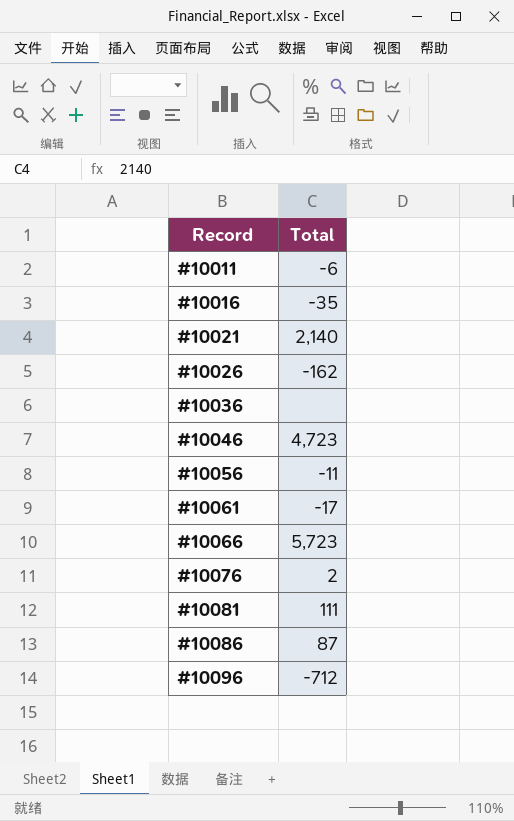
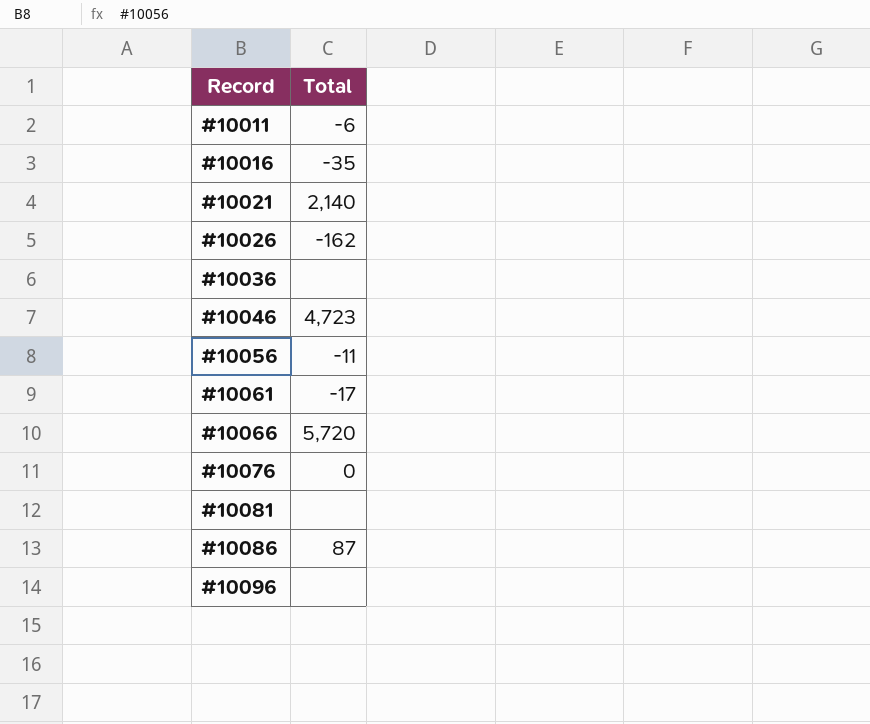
#10066 | Total: 5,723 -> 5,720
#10076 | Total: 2 -> 0
#10081 | Total: 111 -> none
#10096 | Total: -712 -> none

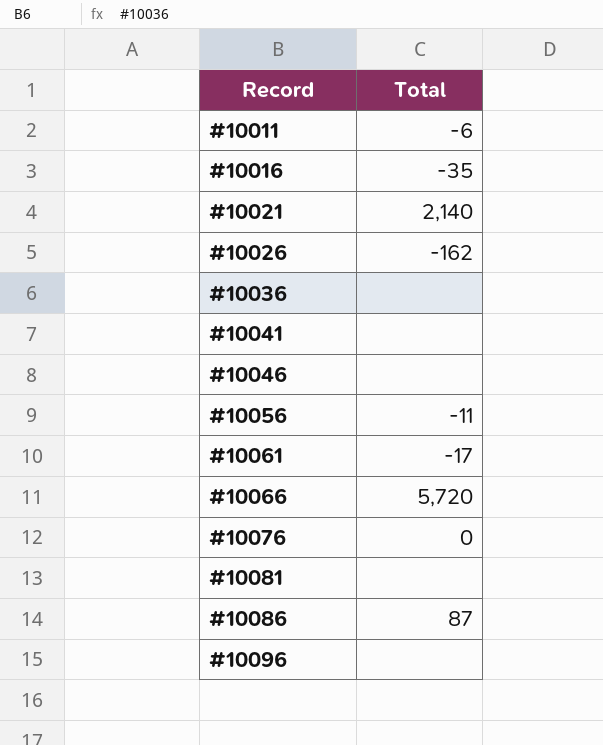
row #10041: none -> none
#10046 | Total: 4,723 -> none

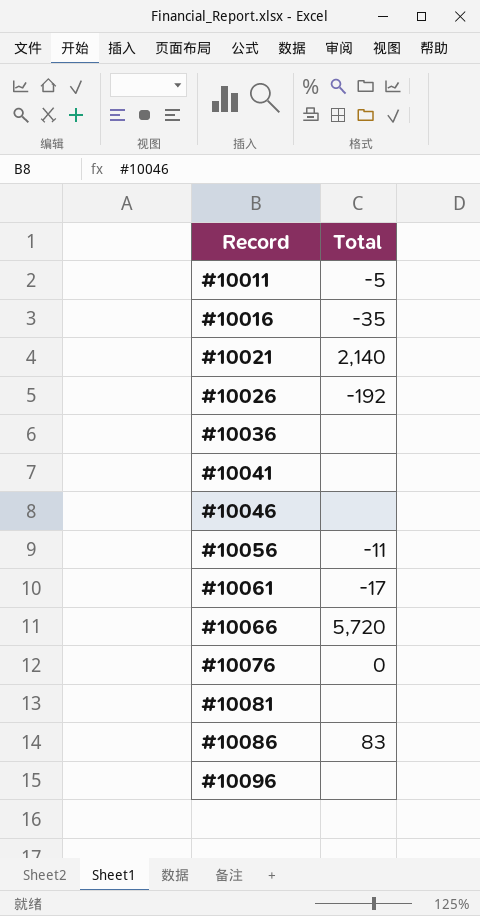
#10011 | Total: -6 -> -5
#10026 | Total: -162 -> -192
#10086 | Total: 87 -> 83

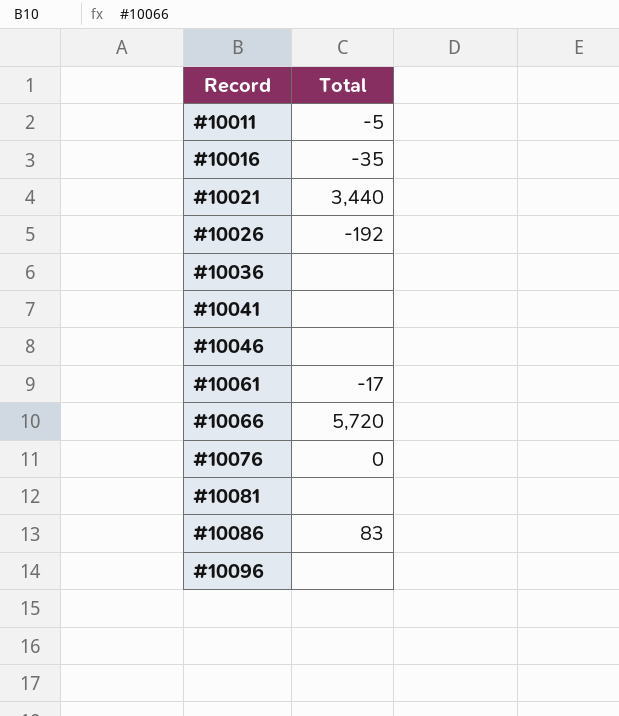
row #10056: -11 -> none
#10021 | Total: 2,140 -> 3,440

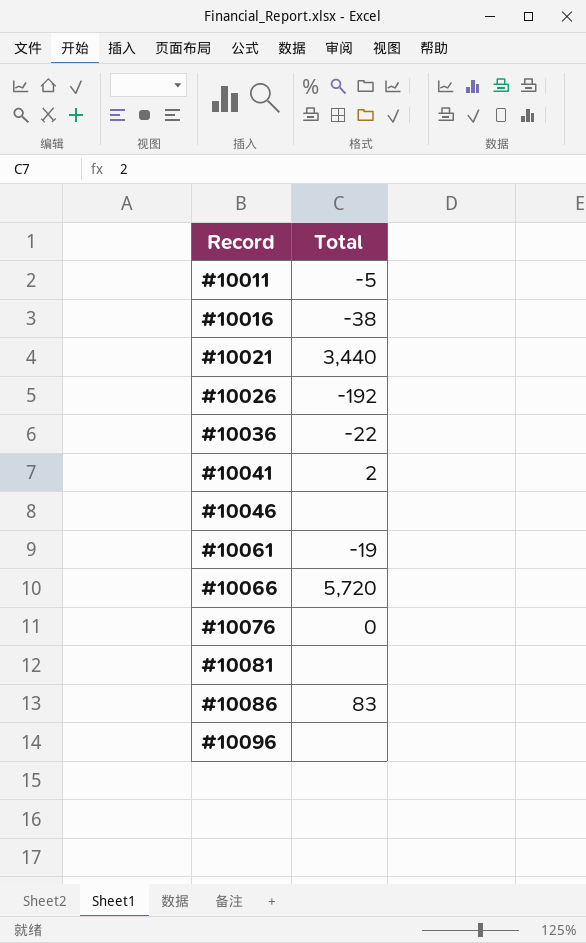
#10016 | Total: -35 -> -38
#10036 | Total: none -> -22
#10041 | Total: none -> 2
#10061 | Total: -17 -> -19

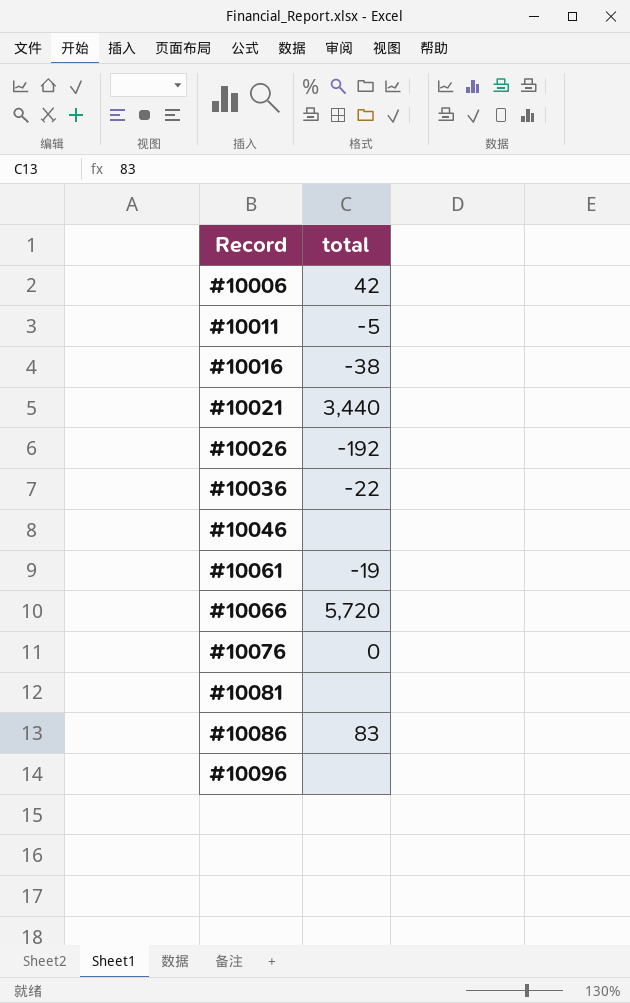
column name: Total -> total
row #10041: 2 -> none
row #10006: none -> 42

